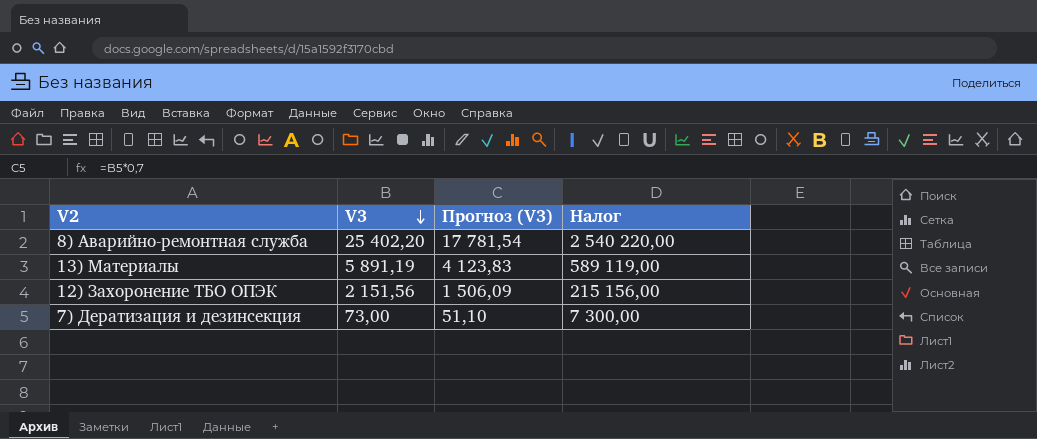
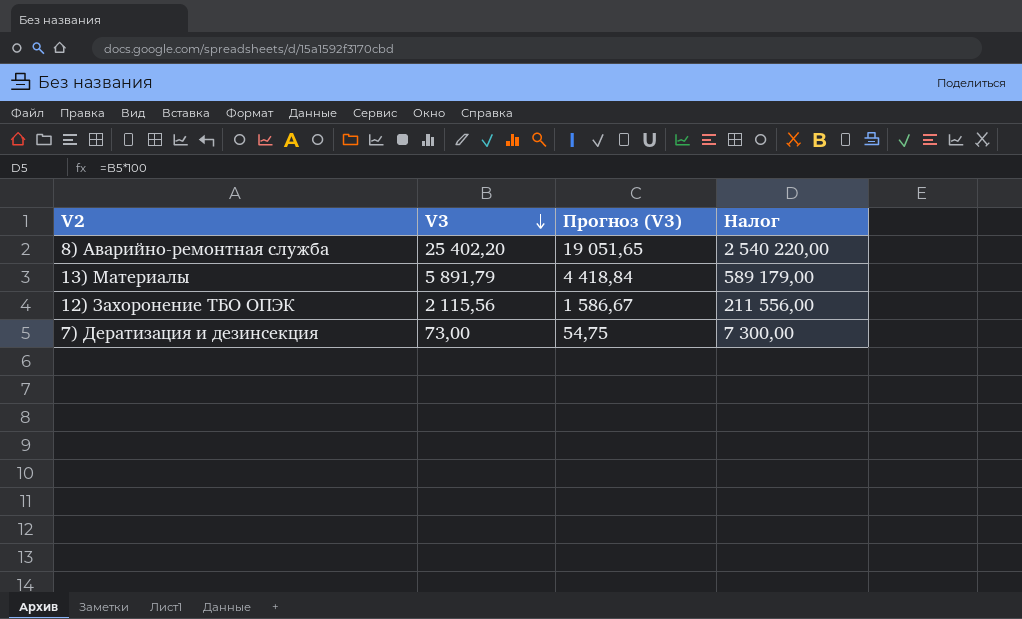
column Прогноз (V3) | formula: [V3] * 0,7 -> [V3] * 0,75
13) Материалы | V3: 5 891,19 -> 5 891,79
13) Материалы | Налог: 589 119,00 -> 589 179,00
12) Захоронение ТБО ОПЭК | V3: 2 151,56 -> 2 115,56
12) Захоронение ТБО ОПЭК | Налог: 215 156,00 -> 211 556,00

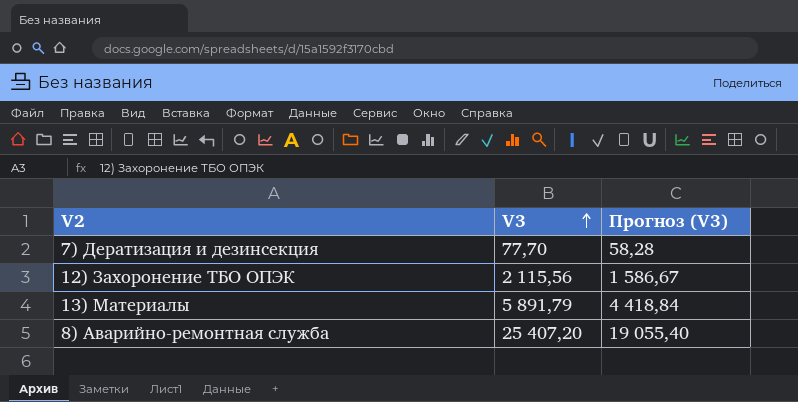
row order: V3 descending -> V3 ascending
column Налог | formula: [V3] * 100 -> none
7) Дератизация и дезинсекция | V3: 73,00 -> 77,70
7) Дератизация и дезинсекция | Прогноз (V3): 54,75 -> 58,28
8) Аварийно-ремонтная служба | V3: 25 402,20 -> 25 407,20
8) Аварийно-ремонтная служба | Прогноз (V3): 19 051,65 -> 19 055,40

